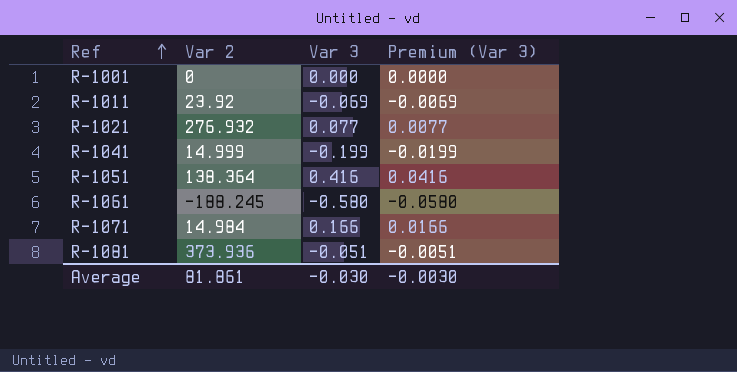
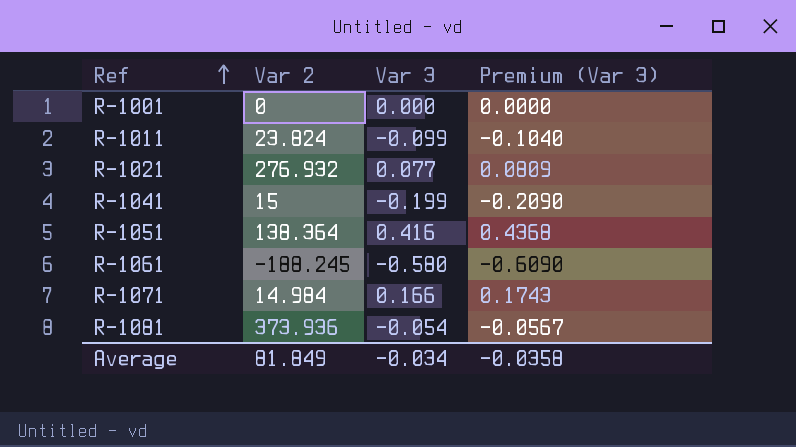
column Premium (Var 3) | formula: [Var 3] * 0.1 -> [Var 3] * 1.05
R-1011 | Var 2: 23.92 -> 23.824
R-1011 | Var 3: -0.069 -> -0.099
R-1041 | Var 2: 14.999 -> 15
R-1081 | Var 3: -0.051 -> -0.054
Average | Var 2: 81.861 -> 81.849
Average | Var 3: -0.030 -> -0.034
Average | Premium (Var 3): -0.0030 -> -0.0358

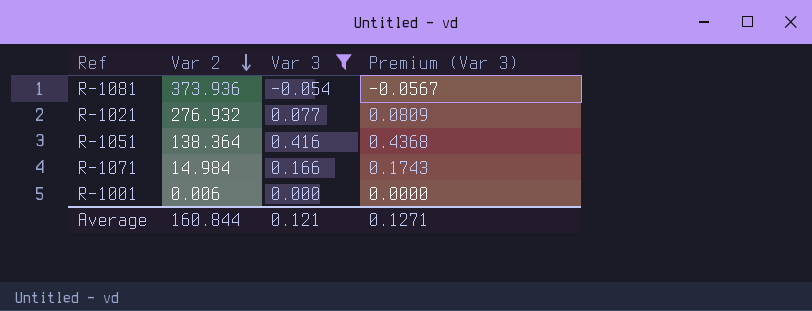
filter: none -> Var 3 >= -0.054
row order: Ref ascending -> Var 2 descending
R-1001 | Var 2: 0 -> 0.006
Average | Var 2: 81.849 -> 160.844
Average | Var 3: -0.034 -> 0.121
Average | Premium (Var 3): -0.0358 -> 0.1271

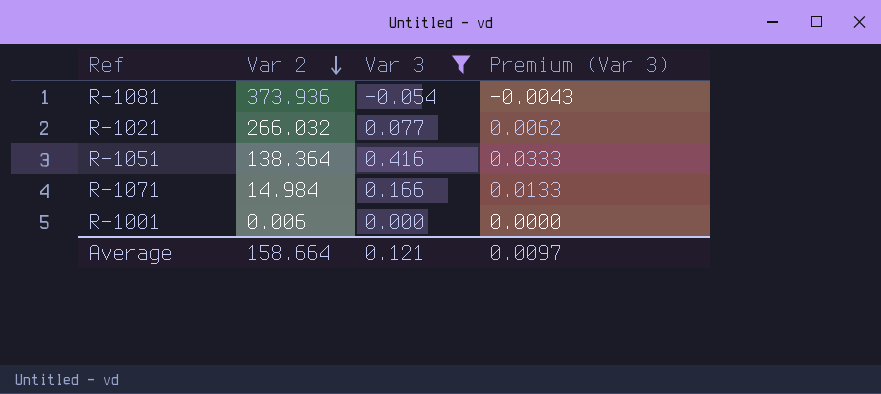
column Premium (Var 3) | formula: [Var 3] * 1.05 -> [Var 3] * 0.08
R-1021 | Var 2: 276.932 -> 266.032
Average | Var 2: 160.844 -> 158.664
Average | Premium (Var 3): 0.1271 -> 0.0097

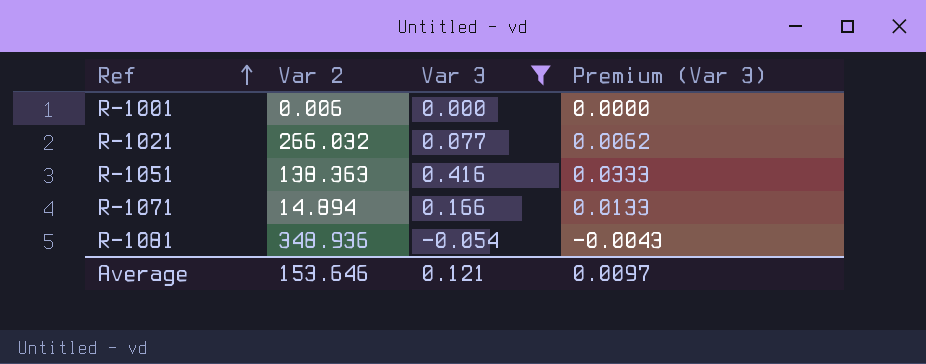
row order: Var 2 descending -> Ref ascending
R-1051 | Var 2: 138.364 -> 138.363
R-1071 | Var 2: 14.984 -> 14.894
R-1081 | Var 2: 373.936 -> 348.936
Average | Var 2: 158.664 -> 153.646

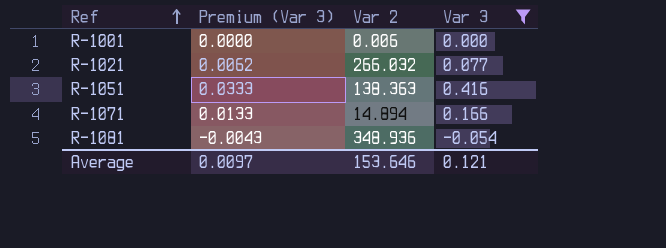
column Premium (Var 3) | position: 4 -> 2

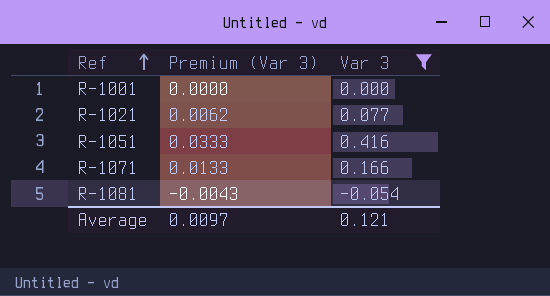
column Var 2 | position: 3 -> none

